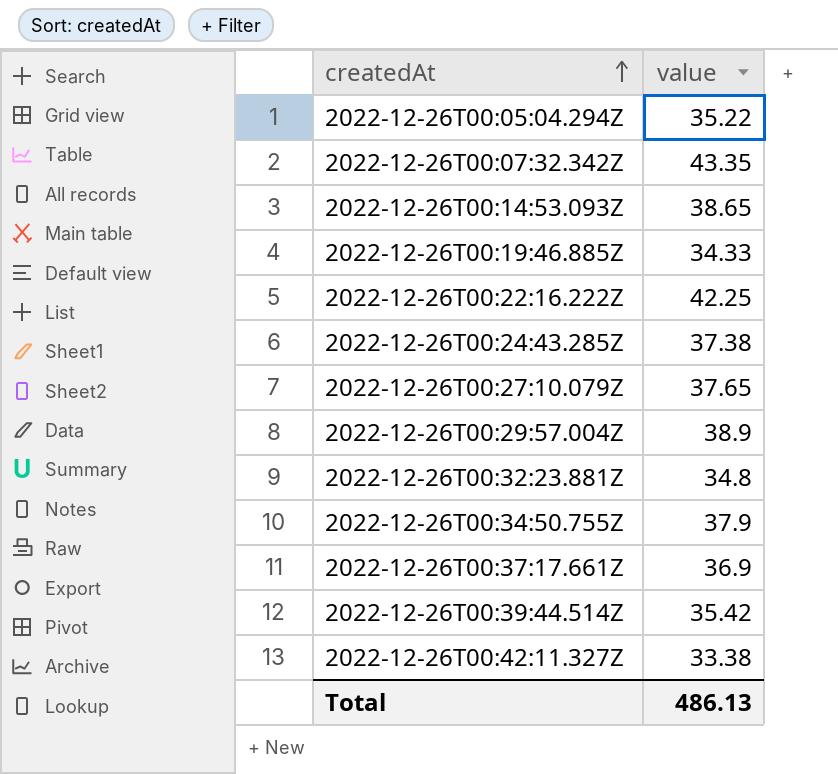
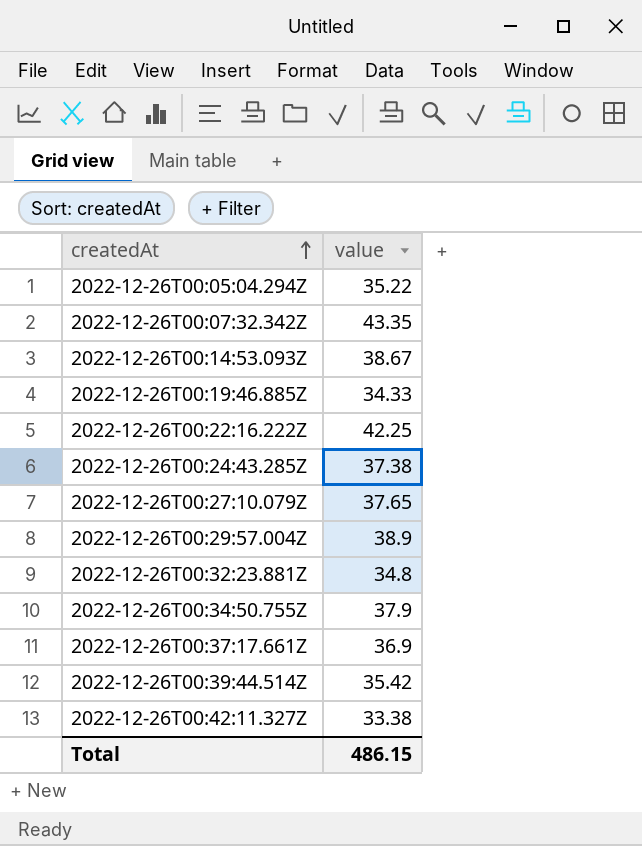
2022-12-26T00:14:53.093Z | value: 38.65 -> 38.67
Total | value: 486.13 -> 486.15

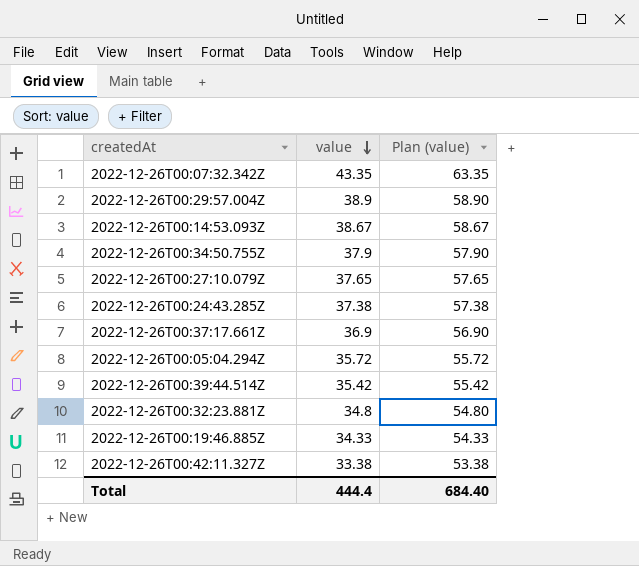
row order: createdAt ascending -> value descending
column Plan (value) | formula: none -> [value] + 20
row 2022-12-26T00:22:16.222Z: 42.25 -> none
2022-12-26T00:05:04.294Z | value: 35.22 -> 35.72
Total | value: 486.15 -> 444.4

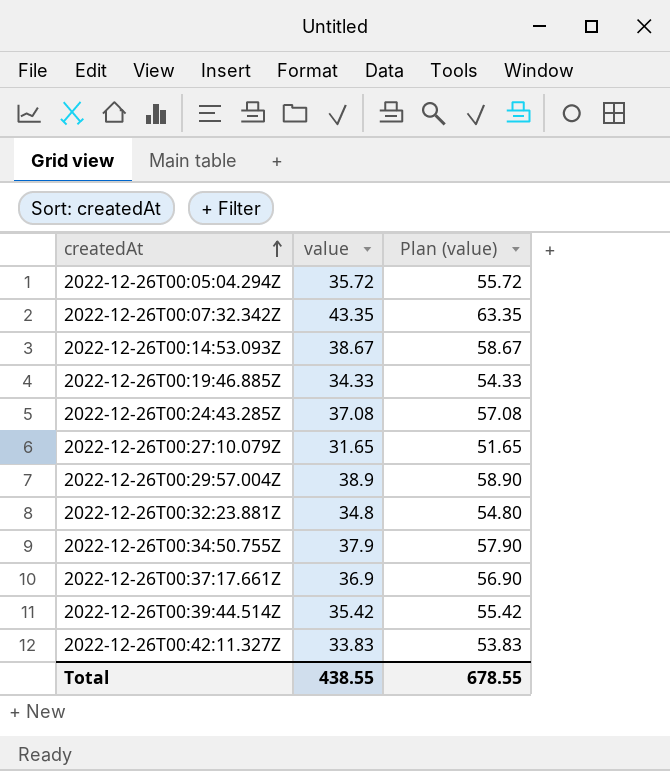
row order: value descending -> createdAt ascending
2022-12-26T00:24:43.285Z | value: 37.38 -> 37.08
2022-12-26T00:24:43.285Z | Plan (value): 57.38 -> 57.08
2022-12-26T00:27:10.079Z | value: 37.65 -> 31.65
2022-12-26T00:27:10.079Z | Plan (value): 57.65 -> 51.65
2022-12-26T00:42:11.327Z | value: 33.38 -> 33.83
2022-12-26T00:42:11.327Z | Plan (value): 53.38 -> 53.83
Total | value: 444.4 -> 438.55
Total | Plan (value): 684.40 -> 678.55

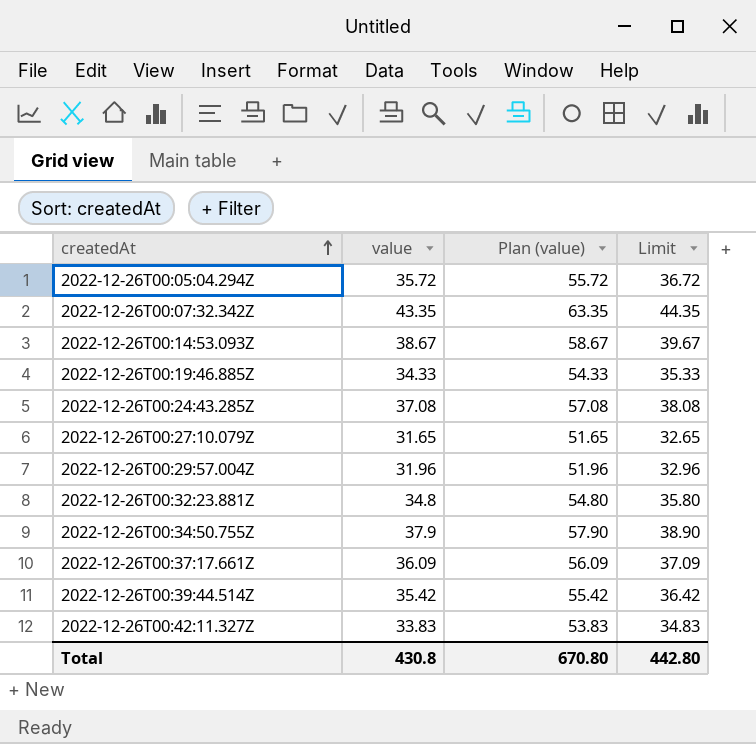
column Limit | formula: none -> [value] + 1
2022-12-26T00:29:57.004Z | value: 38.9 -> 31.96
2022-12-26T00:29:57.004Z | Plan (value): 58.90 -> 51.96
2022-12-26T00:37:17.661Z | value: 36.9 -> 36.09
2022-12-26T00:37:17.661Z | Plan (value): 56.90 -> 56.09
Total | value: 438.55 -> 430.8
Total | Plan (value): 678.55 -> 670.80

